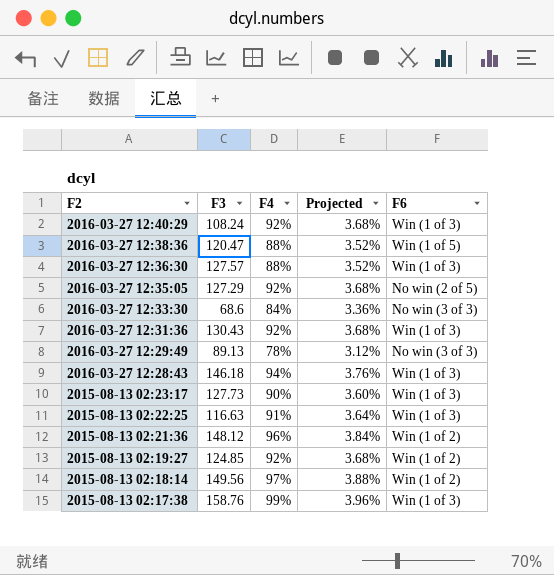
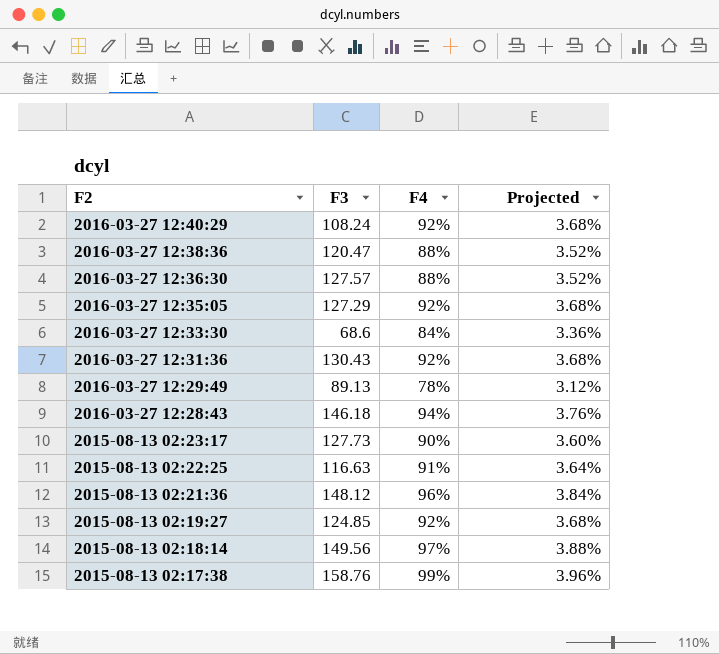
column F6 | position: 5 -> none

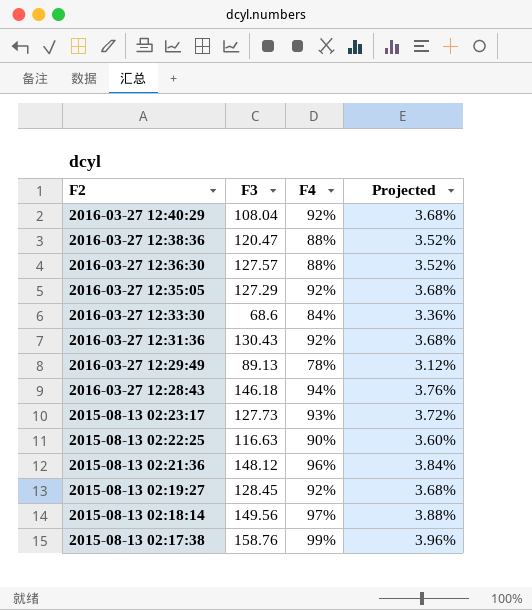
2016-03-27 12:40:29 | F3: 108.24 -> 108.04
2015-08-13 02:23:17 | F4: 90% -> 93%
2015-08-13 02:23:17 | Projected: 3.60% -> 3.72%
2015-08-13 02:22:25 | F4: 91% -> 90%
2015-08-13 02:22:25 | Projected: 3.64% -> 3.60%
2015-08-13 02:19:27 | F3: 124.85 -> 128.45

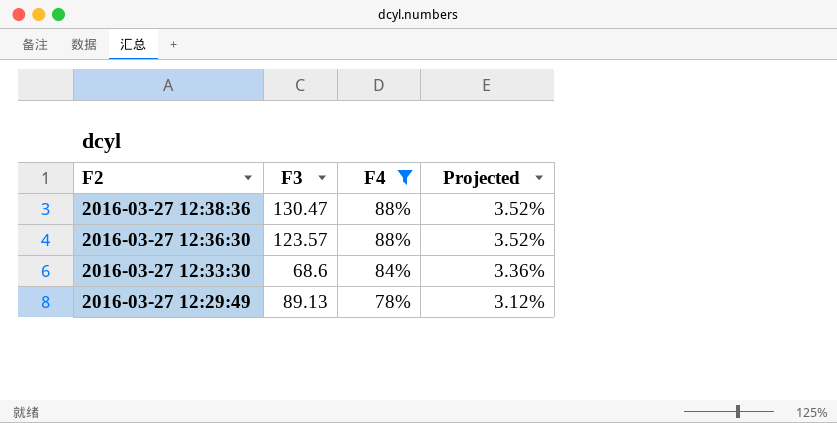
filter: none -> F4 <= 88%
2016-03-27 12:38:36 | F3: 120.47 -> 130.47
2016-03-27 12:36:30 | F3: 127.57 -> 123.57

